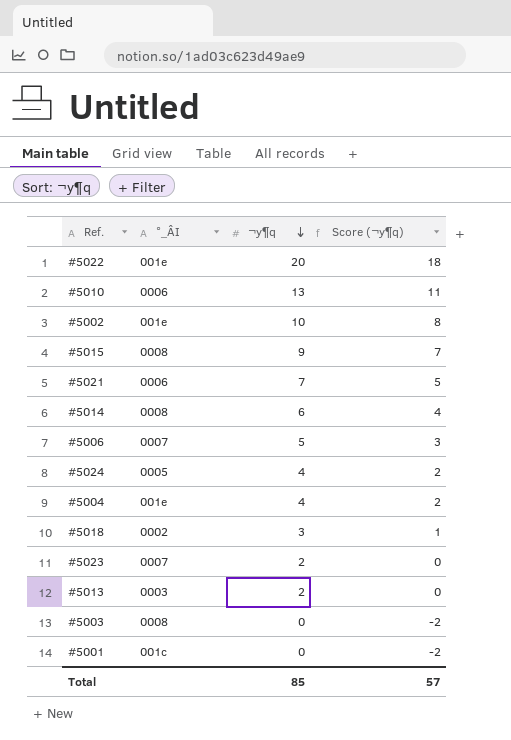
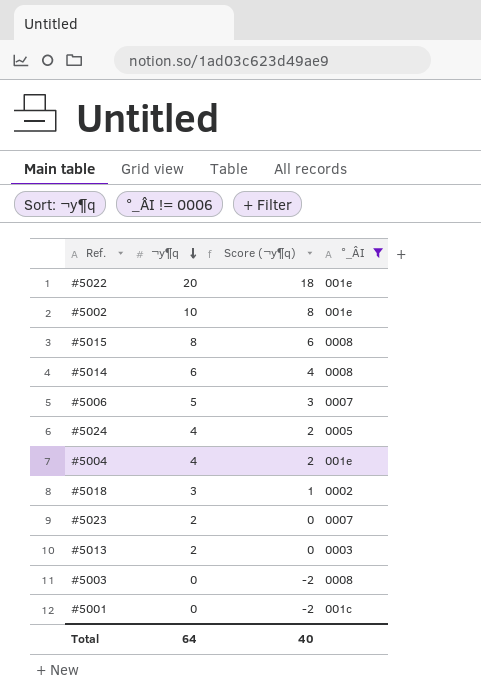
filter: none -> °_ÂI != 0006
column °_ÂI | position: 2 -> 4
#5015 | ¬y¶q: 9 -> 8
#5015 | Score (¬y¶q): 7 -> 6
Total | ¬y¶q: 85 -> 64
Total | Score (¬y¶q): 57 -> 40

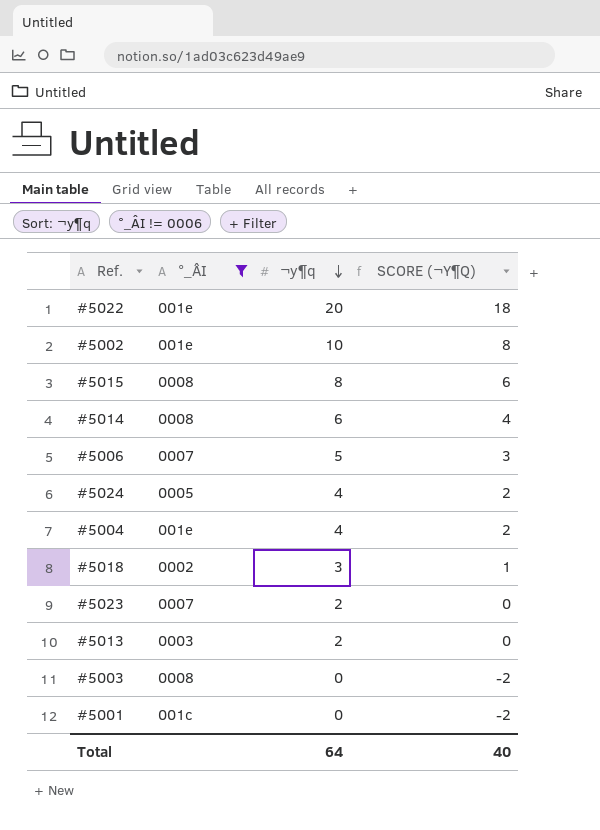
column °_ÂI | position: 4 -> 2
column name: Score (¬y¶q) -> SCORE (¬Y¶Q)

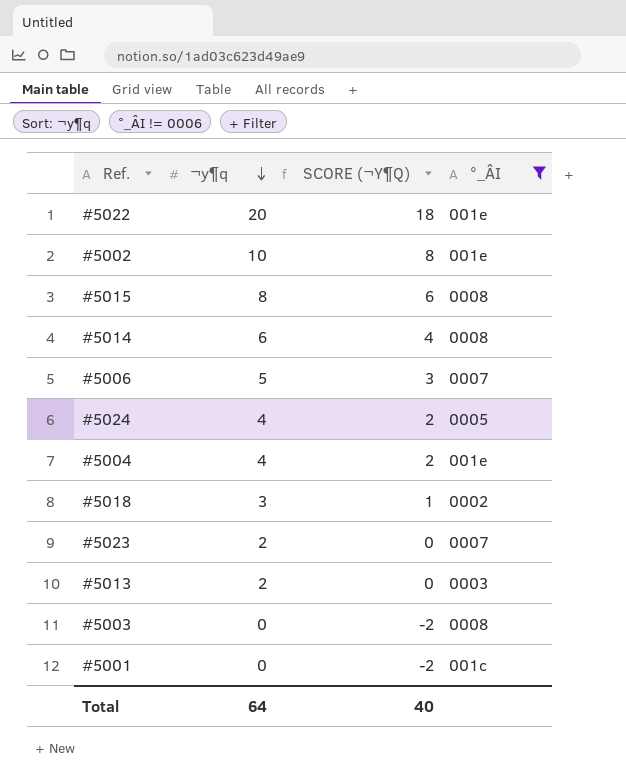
column °_ÂI | position: 2 -> 4

